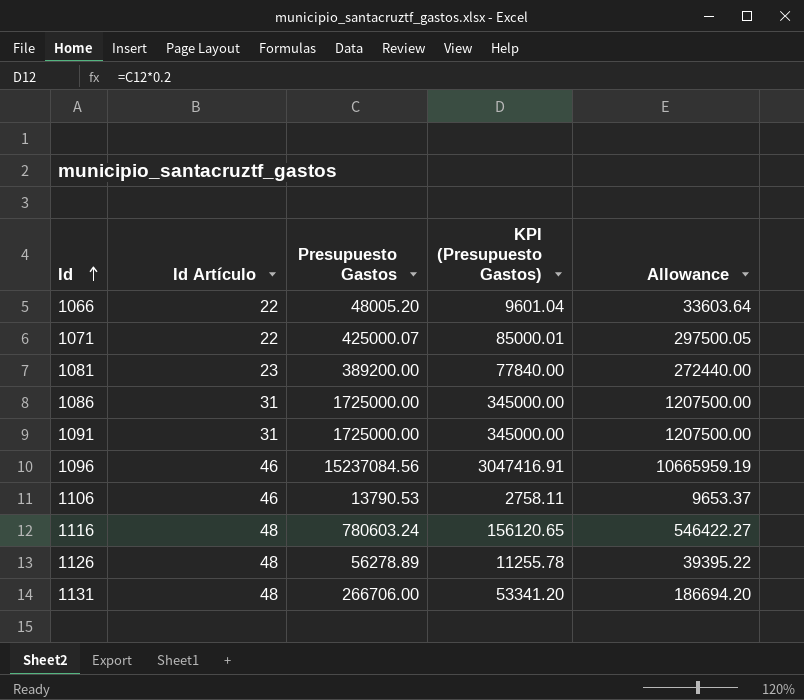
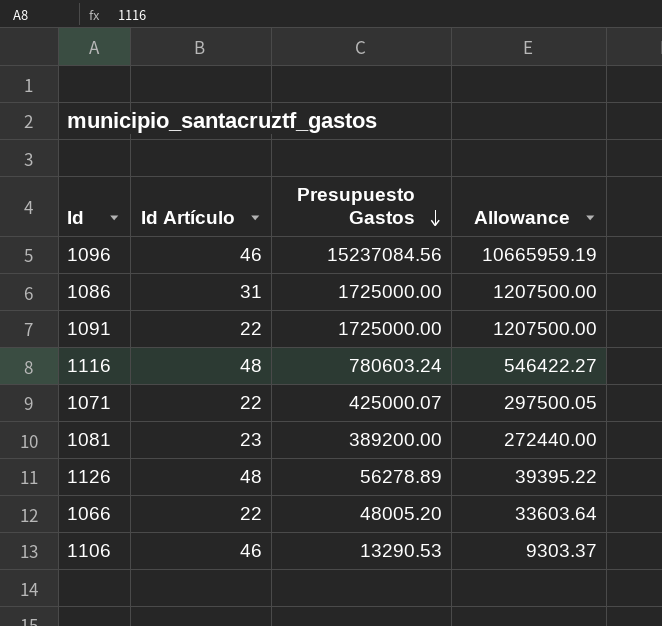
row order: Id ascending -> Presupuesto Gastos descending
column KPI (Presupuesto Gastos) | formula: [Presupuesto Gastos] * 0.2 -> none
row 1131: 48 | 266706.00 | 53341.20 | 186694.20 -> none
1091 | Id Artículo: 31 -> 22
1106 | Presupuesto Gastos: 13790.53 -> 13290.53
1106 | Allowance: 9653.37 -> 9303.37

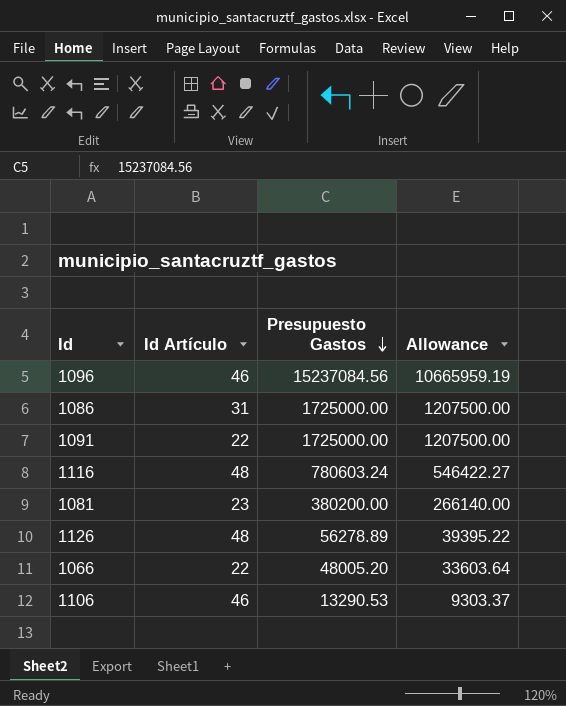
row 1071: 22 | 425000.07 | 297500.05 -> none
1081 | Presupuesto Gastos: 389200.00 -> 380200.00
1081 | Allowance: 272440.00 -> 266140.00

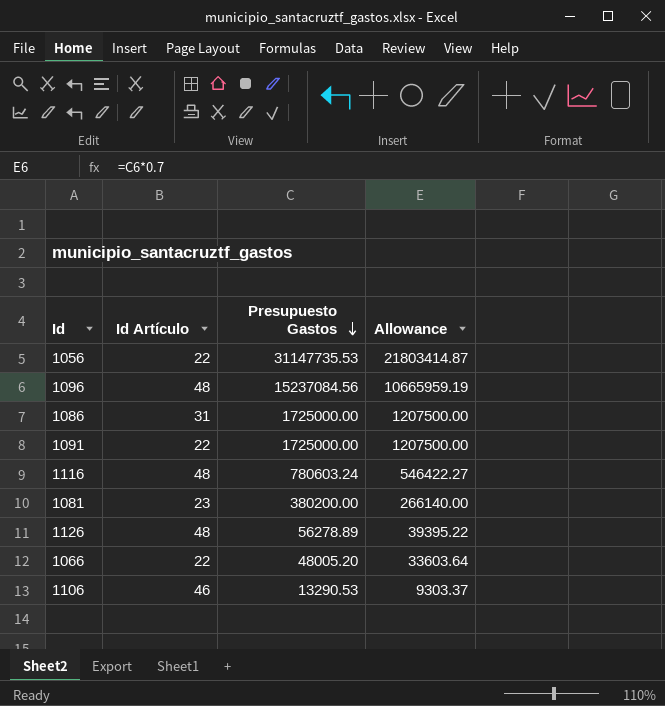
row 1056: none -> 22 | 31147735.53 | 21803414.87
1096 | Id Artículo: 46 -> 48

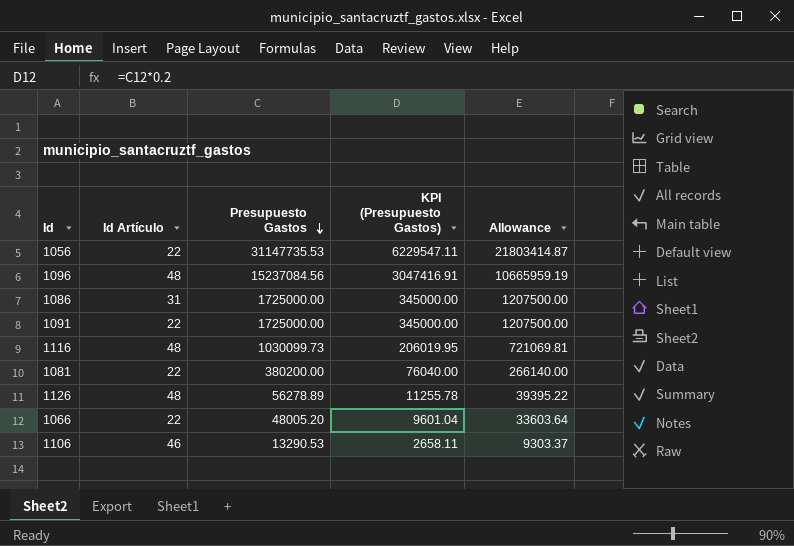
column KPI (Presupuesto Gastos) | formula: none -> [Presupuesto Gastos] * 0.2
1116 | Presupuesto Gastos: 780603.24 -> 1030099.73
1116 | Allowance: 546422.27 -> 721069.81
1081 | Id Artículo: 23 -> 22

